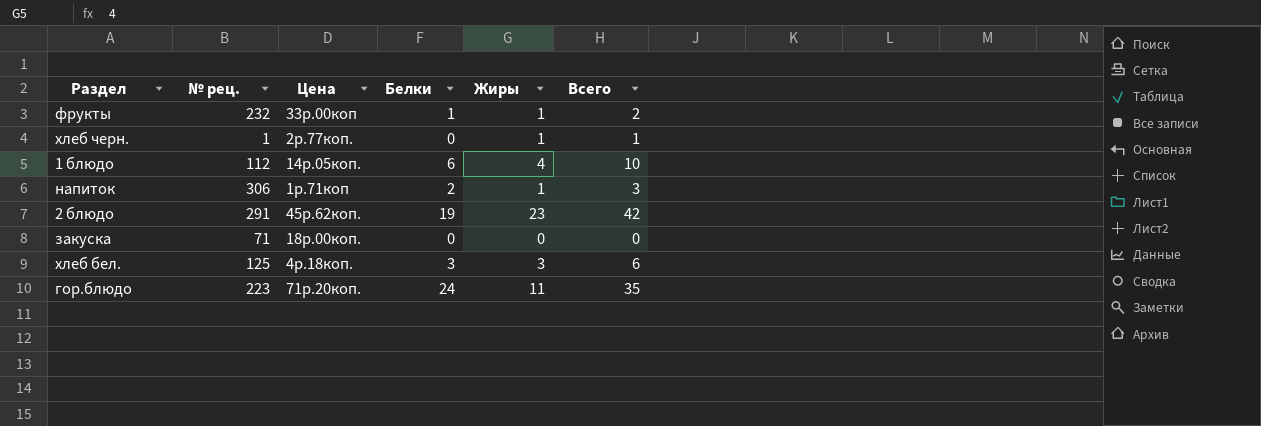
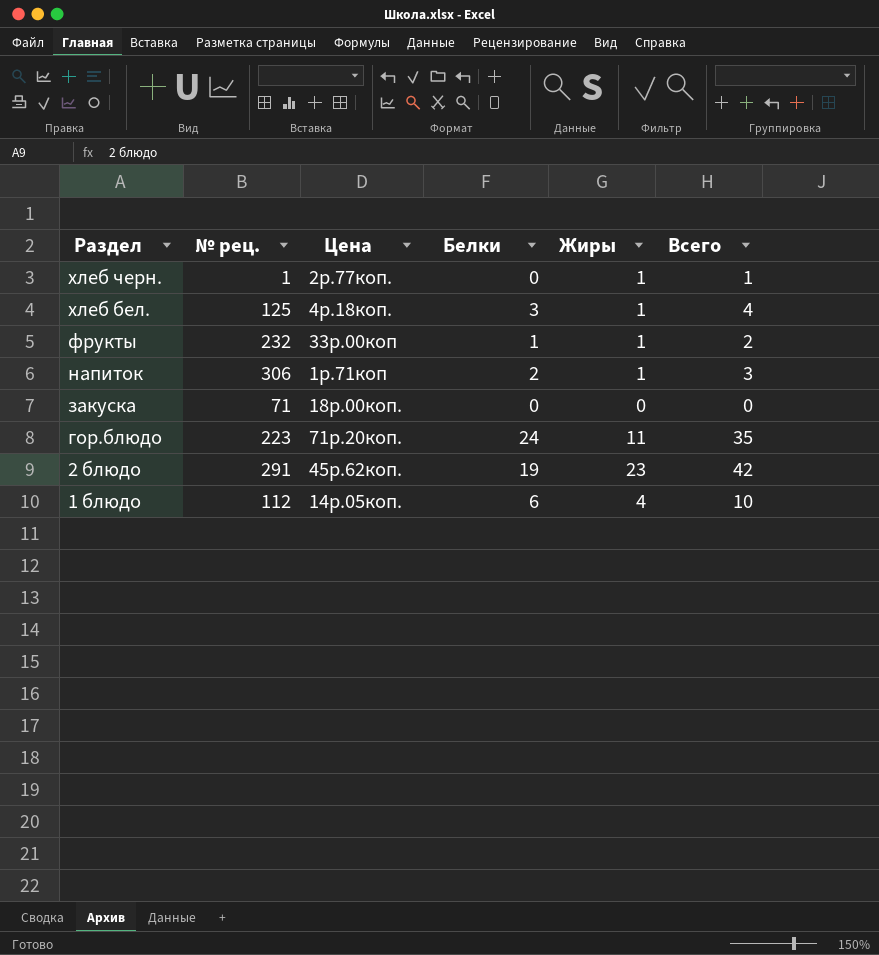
row order: none -> Раздел descending
хлеб бел. | Жиры: 3 -> 1
хлеб бел. | Всего: 6 -> 4

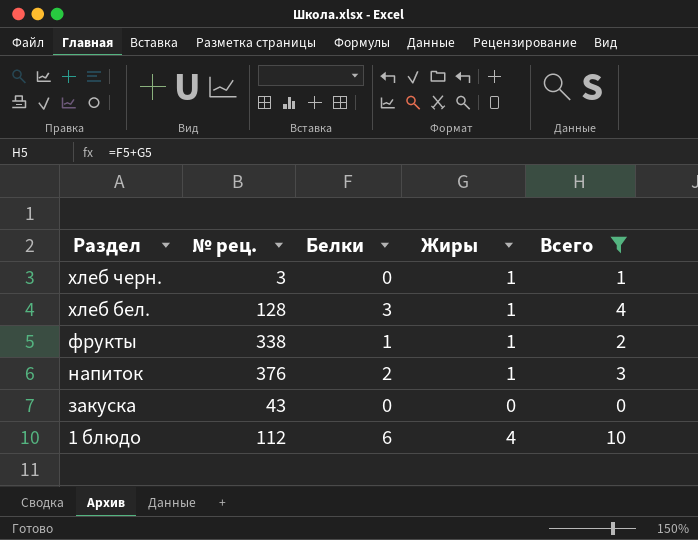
filter: none -> Всего <= 10
column Цена | position: 3 -> none
хлеб черн. | № рец.: 1 -> 3
хлеб бел. | № рец.: 125 -> 128
фрукты | № рец.: 232 -> 338
напиток | № рец.: 306 -> 376
закуска | № рец.: 71 -> 43

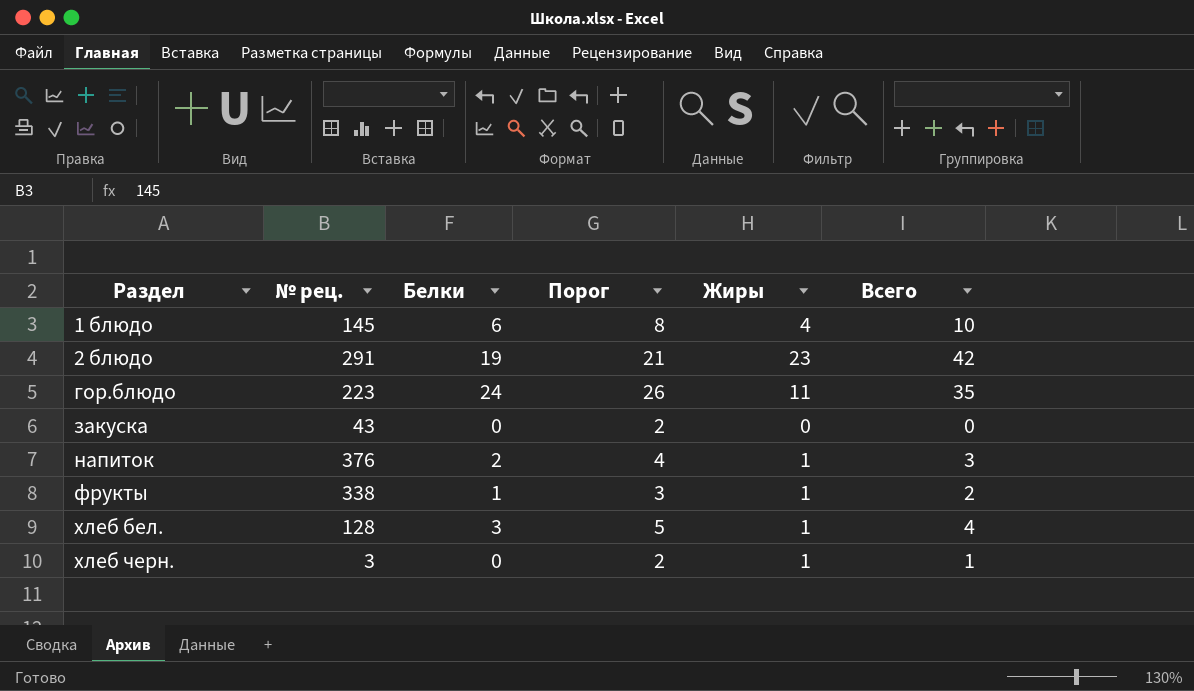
filter: Всего <= 10 -> none
row order: Раздел descending -> Раздел ascending
column Порог | formula: none -> [Белки] + 2
1 блюдо | № рец.: 112 -> 145

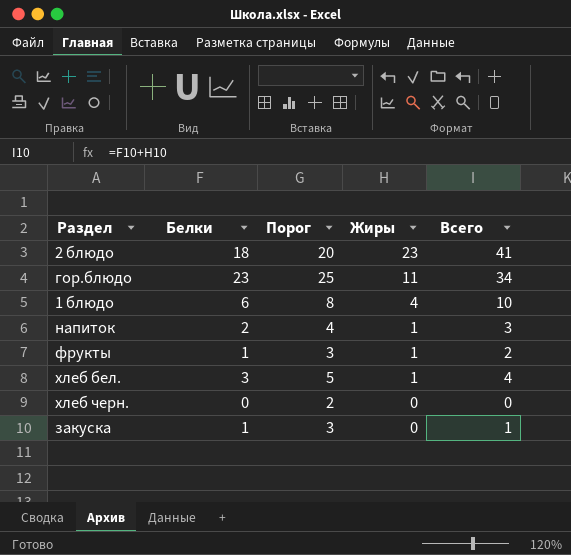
row order: Раздел ascending -> Жиры descending
column № рец. | position: 2 -> none
2 блюдо | Белки: 19 -> 18
2 блюдо | Порог: 21 -> 20
2 блюдо | Всего: 42 -> 41
гор.блюдо | Белки: 24 -> 23
гор.блюдо | Порог: 26 -> 25
гор.блюдо | Всего: 35 -> 34
хлеб черн. | Жиры: 1 -> 0
хлеб черн. | Всего: 1 -> 0
закуска | Белки: 0 -> 1
закуска | Порог: 2 -> 3
закуска | Всего: 0 -> 1

